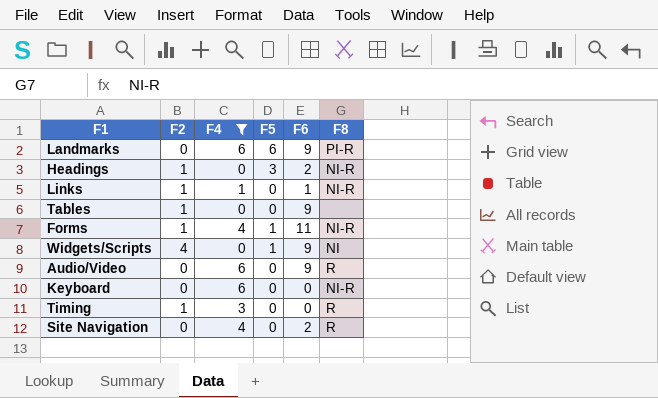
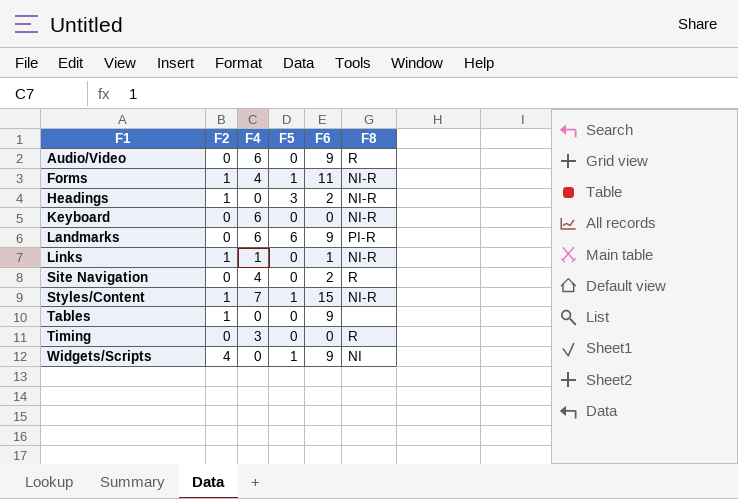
filter: F4 != 7 -> none
row order: none -> F1 ascending
Timing | F2: 1 -> 0

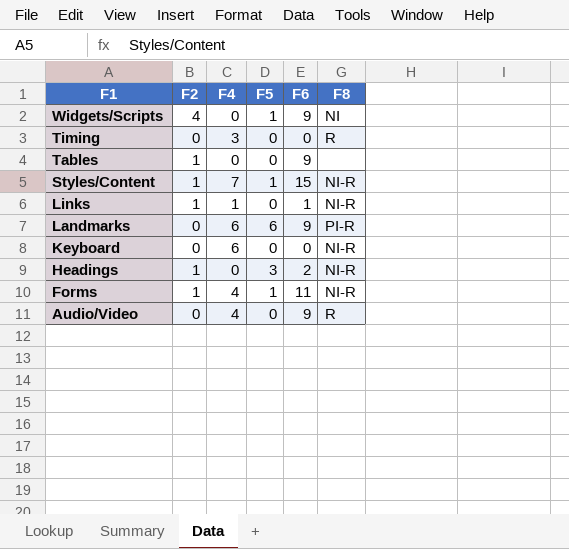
row order: F1 ascending -> F1 descending
row Site Navigation: 0 | 4 | 0 | 2 | R -> none
Audio/Video | F4: 6 -> 4

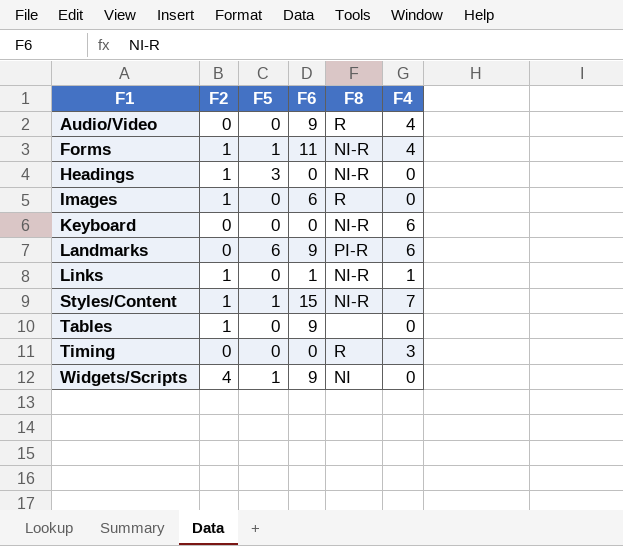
row order: F1 descending -> F1 ascending
column F4 | position: 3 -> 6
Headings | F6: 2 -> 0
row Images: none -> 1 | 0 | 6 | R | 0

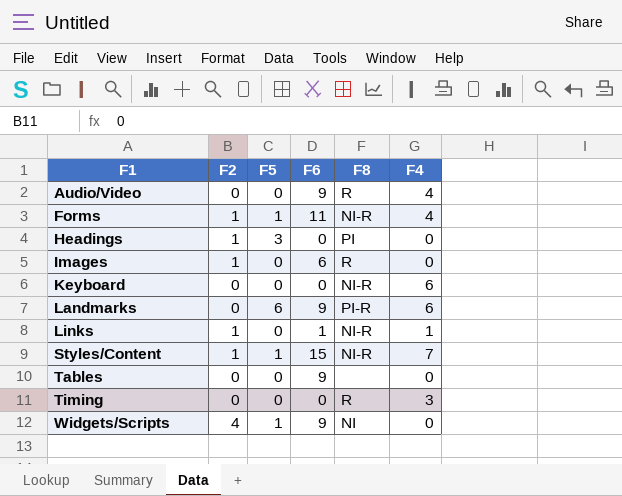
Headings | F8: NI-R -> PI
Tables | F2: 1 -> 0

